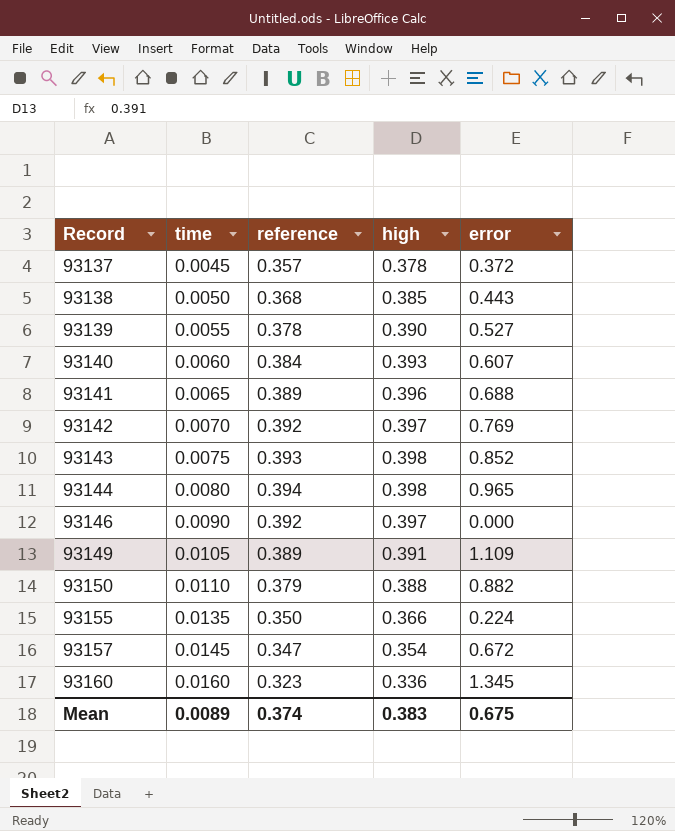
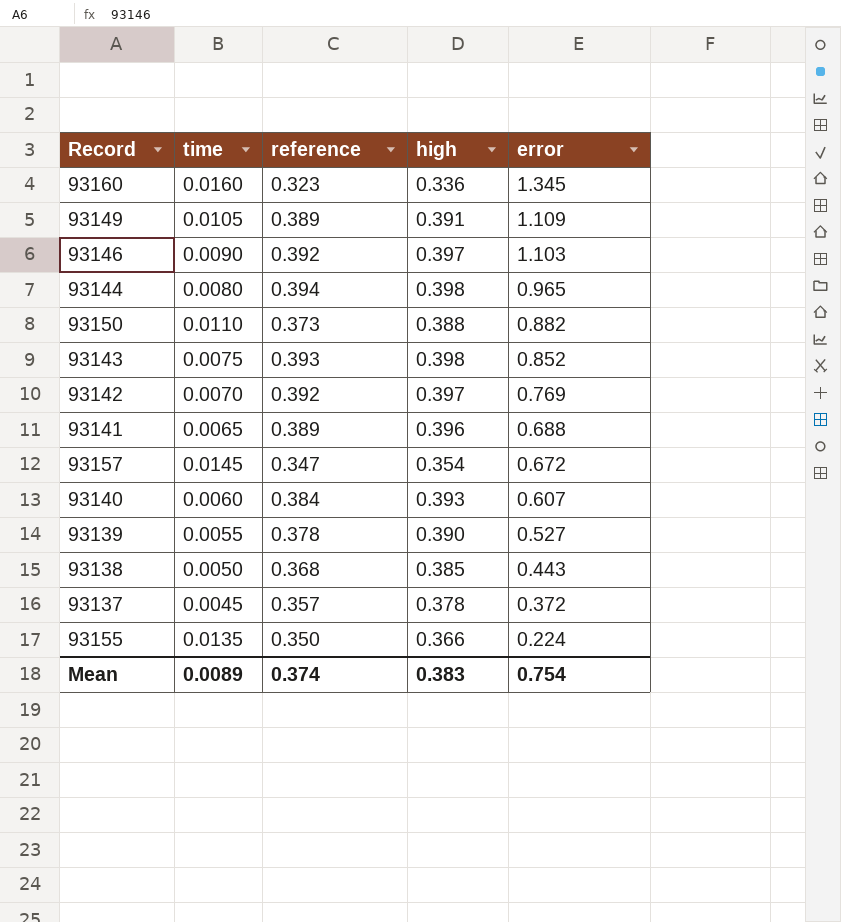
row order: Record ascending -> error descending
93146 | error: 0.000 -> 1.103
93150 | reference: 0.379 -> 0.373
Mean | error: 0.675 -> 0.754

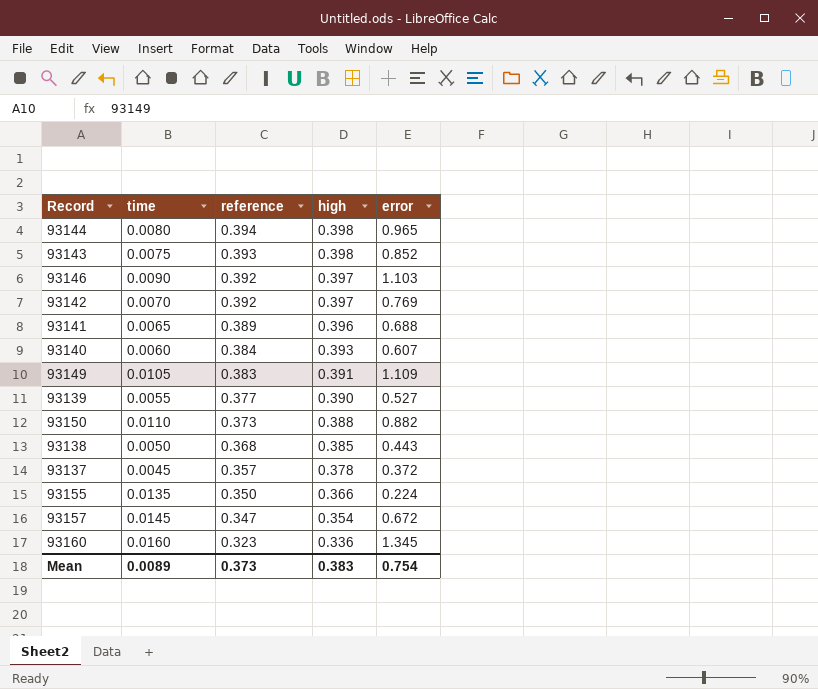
row order: error descending -> reference descending
93149 | reference: 0.389 -> 0.383
93139 | reference: 0.378 -> 0.377
Mean | reference: 0.374 -> 0.373

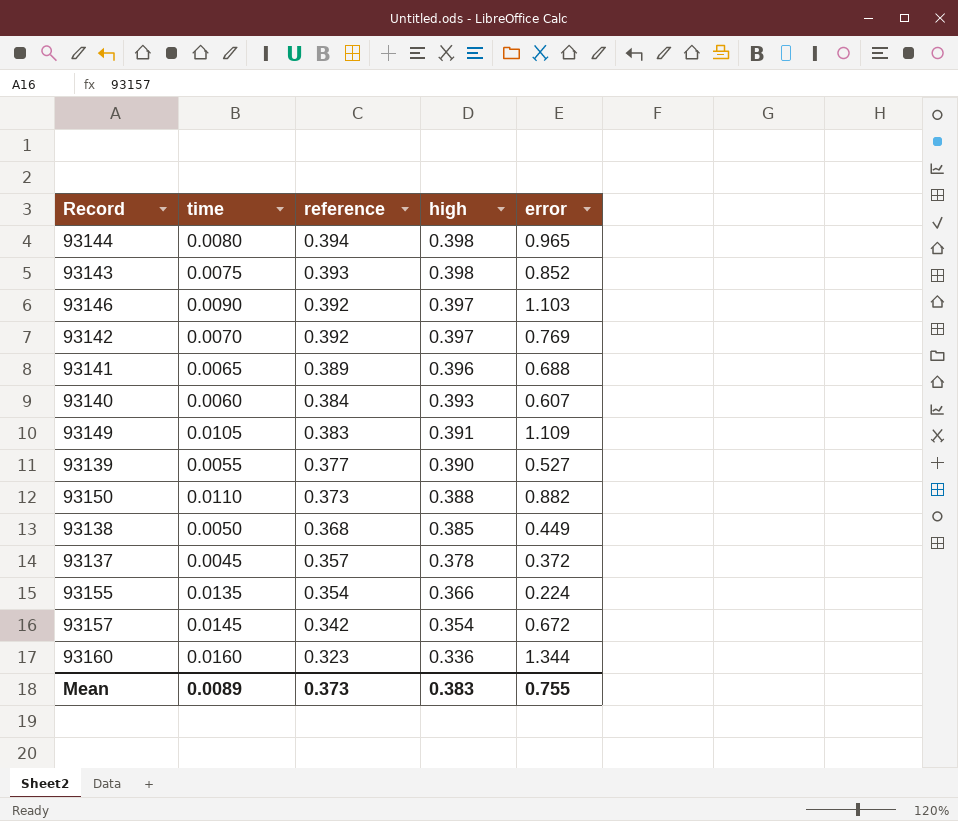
93138 | error: 0.443 -> 0.449
93155 | reference: 0.350 -> 0.354
93157 | reference: 0.347 -> 0.342
93160 | error: 1.345 -> 1.344
Mean | error: 0.754 -> 0.755

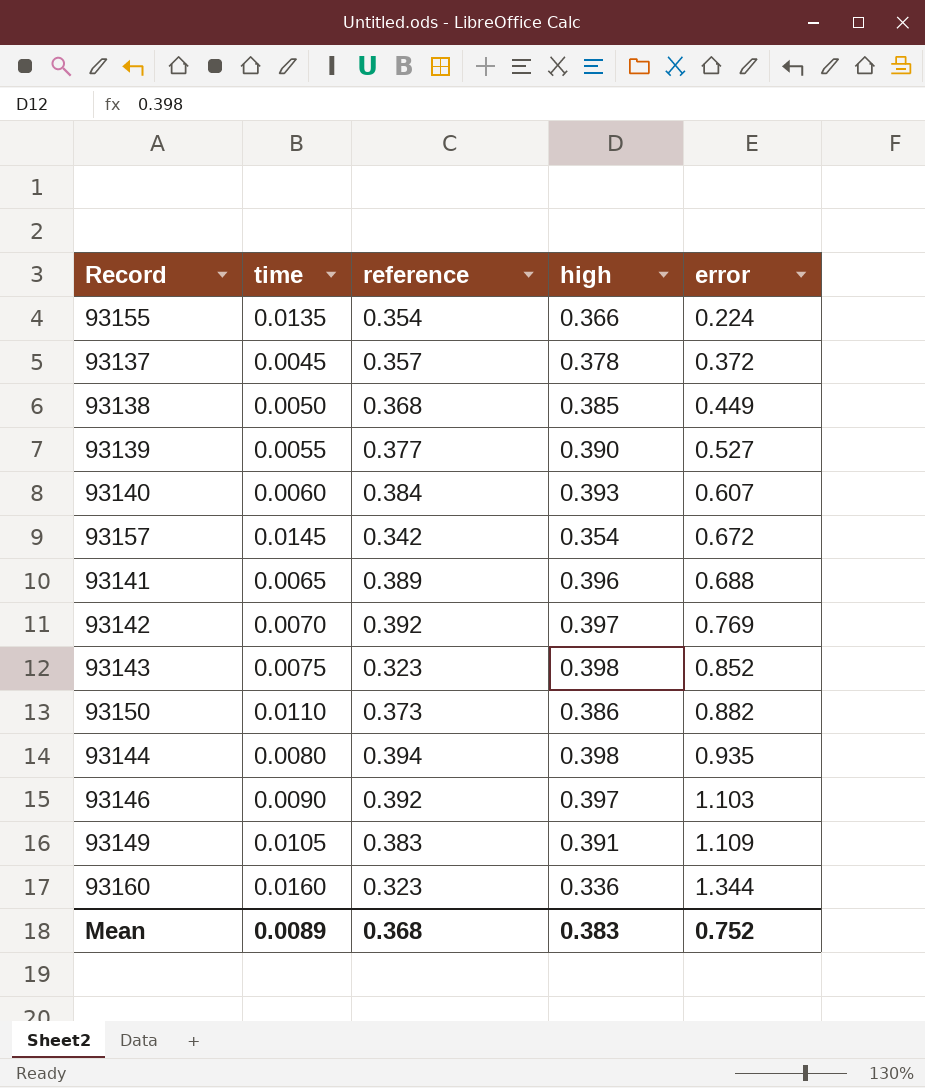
row order: reference descending -> error ascending
93143 | reference: 0.393 -> 0.323
93150 | high: 0.388 -> 0.386
93144 | error: 0.965 -> 0.935
Mean | reference: 0.373 -> 0.368
Mean | error: 0.755 -> 0.752

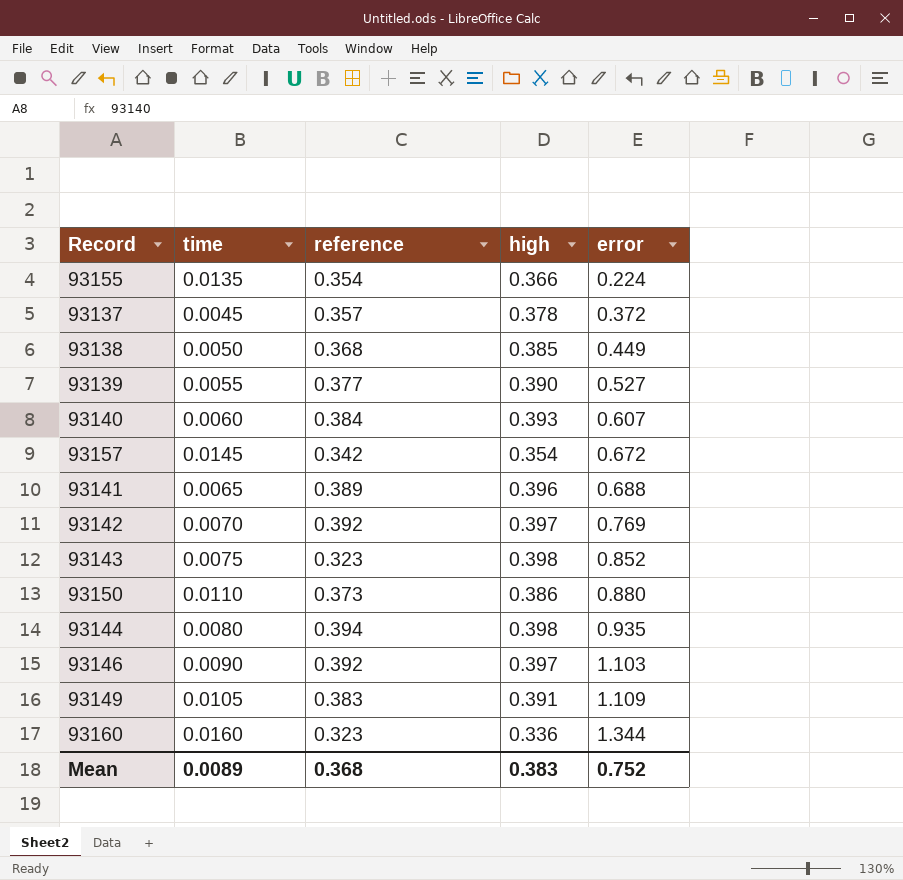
93150 | error: 0.882 -> 0.880

